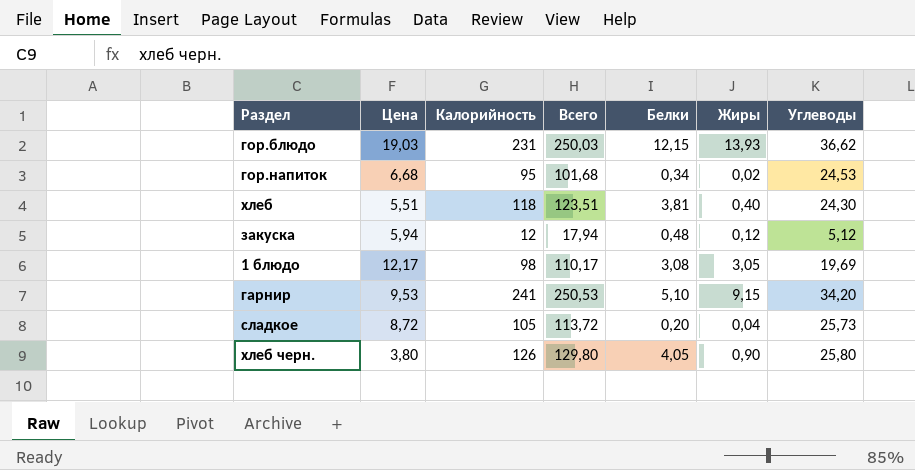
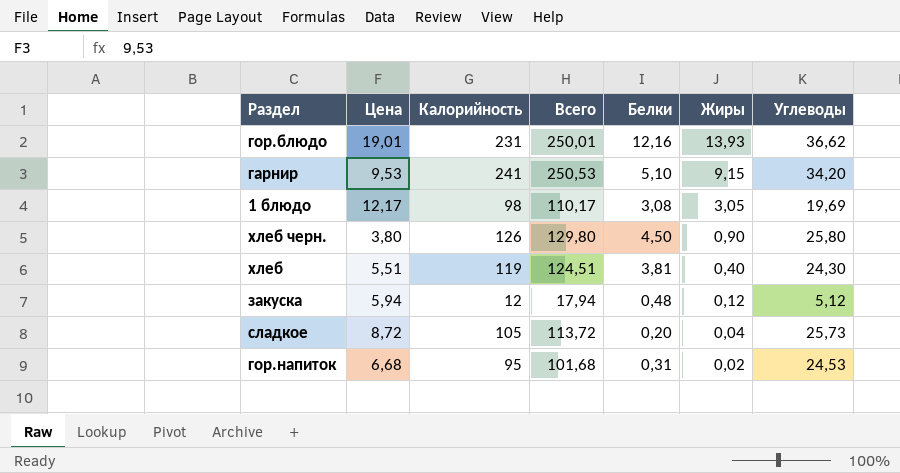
row order: none -> Жиры descending
гор.блюдо | Цена: 19,03 -> 19,01
гор.блюдо | Всего: 250,03 -> 250,01
гор.блюдо | Белки: 12,15 -> 12,16
хлеб черн. | Белки: 4,05 -> 4,50
хлеб | Калорийность: 118 -> 119
хлеб | Всего: 123,51 -> 124,51
гор.напиток | Белки: 0,34 -> 0,31

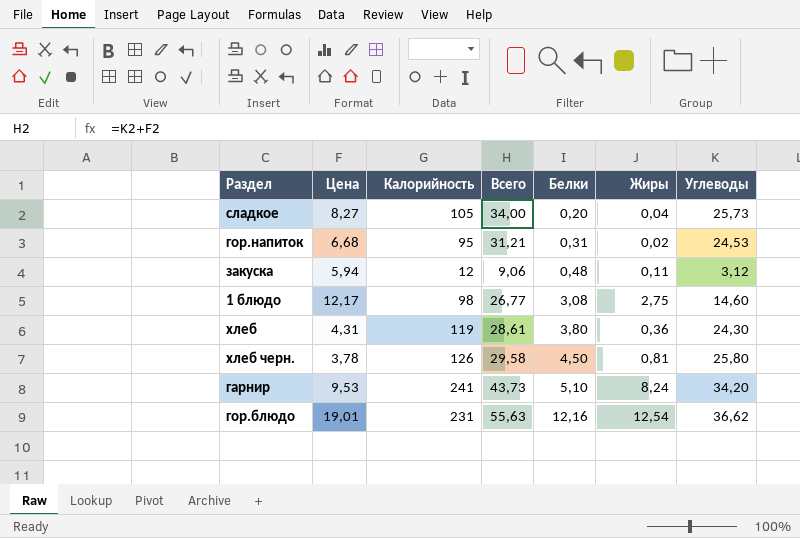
row order: Жиры descending -> Белки ascending
column Всего | formula: [Цена] + [Калорийность] -> [Цена] + [Углеводы]
сладкое | Цена: 8,72 -> 8,27
закуска | Жиры: 0,12 -> 0,11
закуска | Углеводы: 5,12 -> 3,12
1 блюдо | Жиры: 3,05 -> 2,75
1 блюдо | Углеводы: 19,69 -> 14,60
хлеб | Цена: 5,51 -> 4,31
хлеб | Белки: 3,81 -> 3,80
хлеб | Жиры: 0,40 -> 0,36
хлеб черн. | Цена: 3,80 -> 3,78
хлеб черн. | Жиры: 0,90 -> 0,81
гарнир | Жиры: 9,15 -> 8,24
гор.блюдо | Жиры: 13,93 -> 12,54

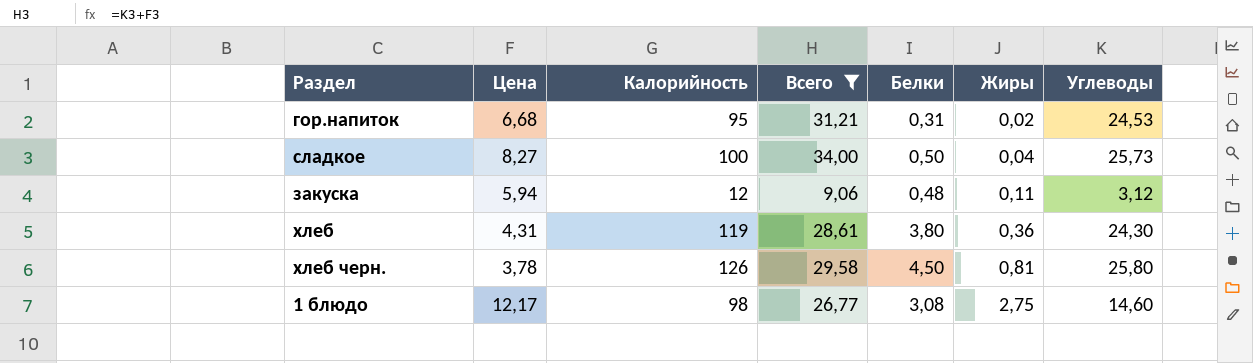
filter: none -> Всего <= 34,00
row order: Белки ascending -> Жиры ascending
сладкое | Калорийность: 105 -> 100
сладкое | Белки: 0,20 -> 0,50

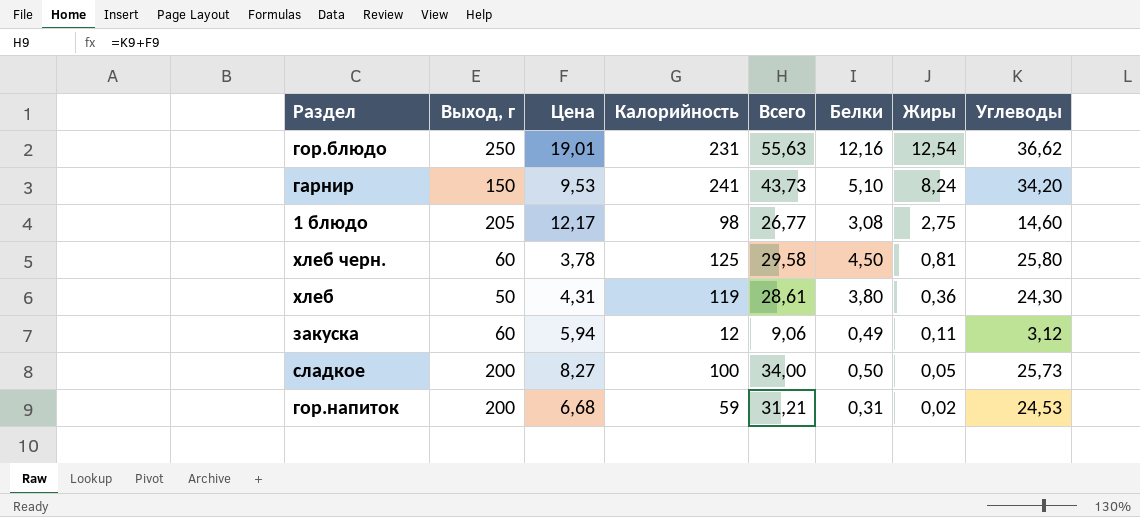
filter: Всего <= 34,00 -> none
row order: Жиры ascending -> Жиры descending
column Выход, г | position: none -> 2
хлеб черн. | Калорийность: 126 -> 125
закуска | Белки: 0,48 -> 0,49
сладкое | Жиры: 0,04 -> 0,05
гор.напиток | Калорийность: 95 -> 59

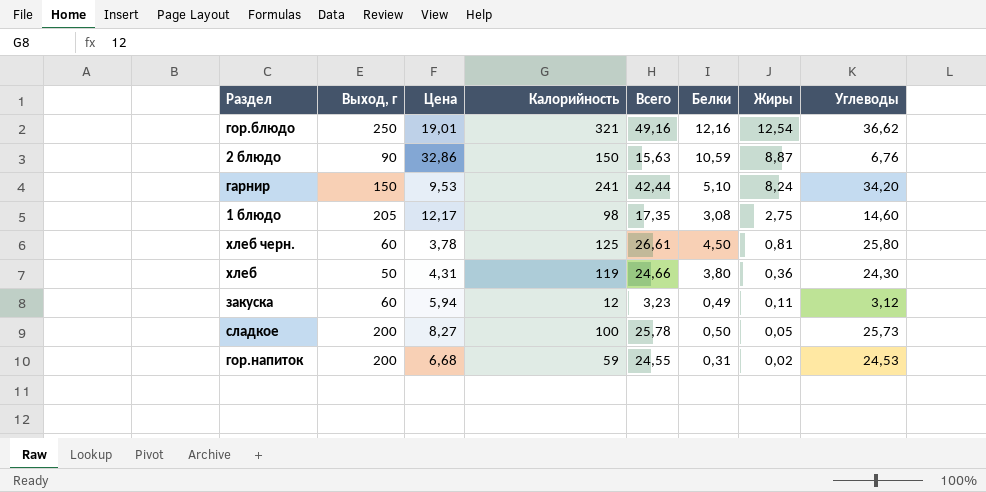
column Всего | formula: [Цена] + [Углеводы] -> [Жиры] + [Углеводы]
гор.блюдо | Калорийность: 231 -> 321
row 2 блюдо: none -> 90 | 32,86 | 150 | 15,63 | 10,59 | 8,87 | 6,76

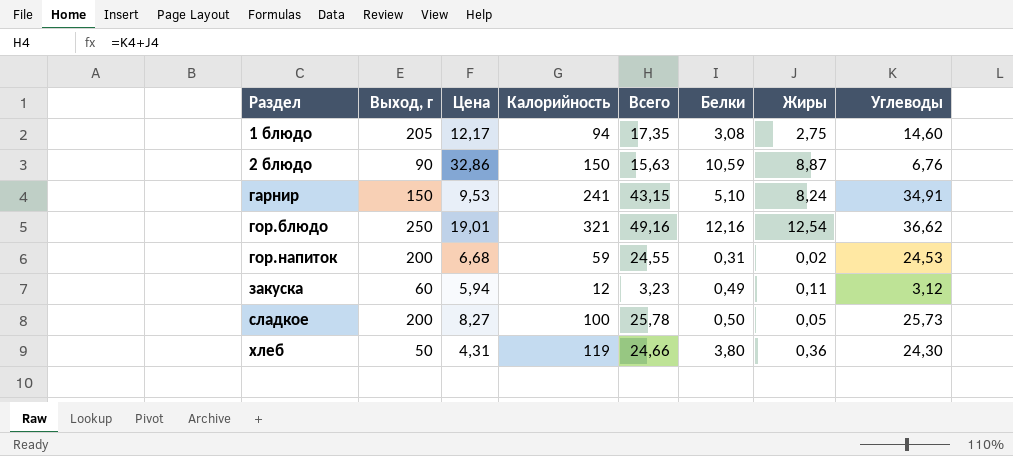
row order: Жиры descending -> Раздел ascending
row хлеб черн.: 60 | 3,78 | 125 | 26,61 | 4,50 | 0,81 | 25,80 -> none
1 блюдо | Калорийность: 98 -> 94
гарнир | Всего: 42,44 -> 43,15
гарнир | Углеводы: 34,20 -> 34,91

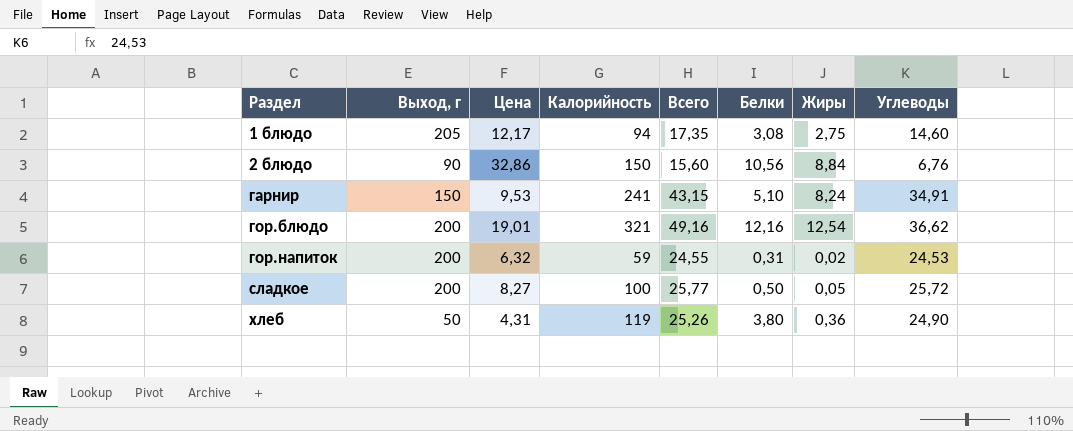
row закуска: 60 | 5,94 | 12 | 3,23 | 0,49 | 0,11 | 3,12 -> none
2 блюдо | Всего: 15,63 -> 15,60
2 блюдо | Белки: 10,59 -> 10,56
2 блюдо | Жиры: 8,87 -> 8,84
гор.блюдо | Выход, г: 250 -> 200
гор.напиток | Цена: 6,68 -> 6,32
сладкое | Всего: 25,78 -> 25,77
сладкое | Углеводы: 25,73 -> 25,72
хлеб | Всего: 24,66 -> 25,26
хлеб | Углеводы: 24,30 -> 24,90

